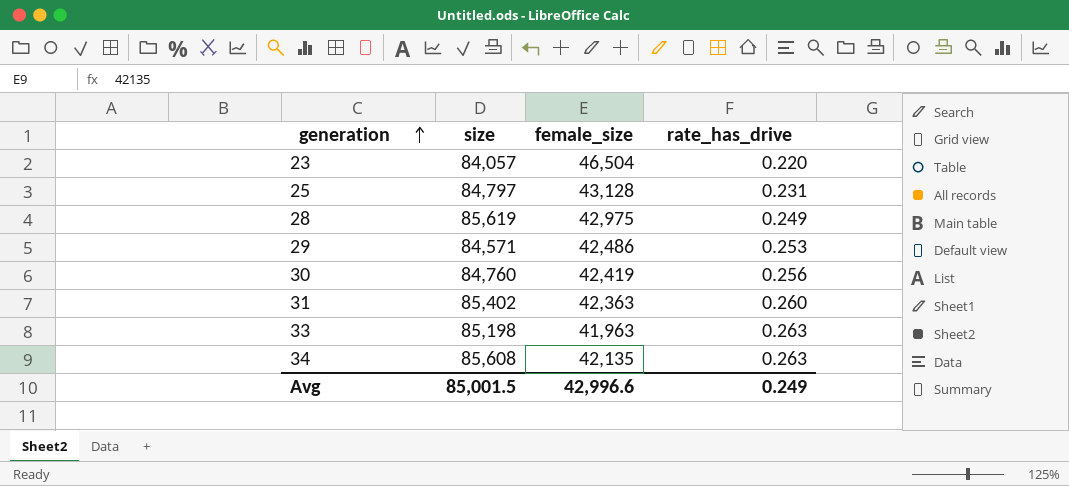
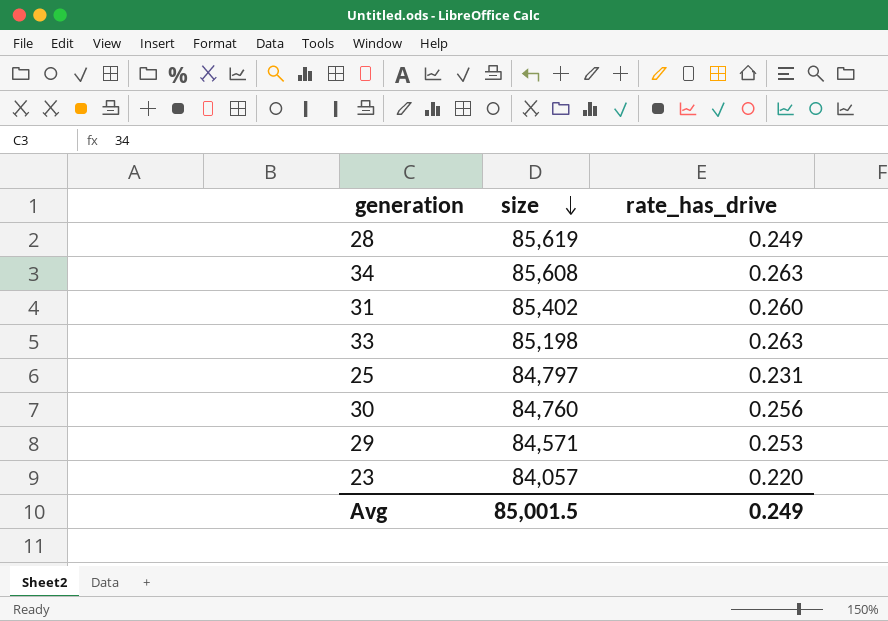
row order: generation ascending -> size descending
column female_size | position: 3 -> none

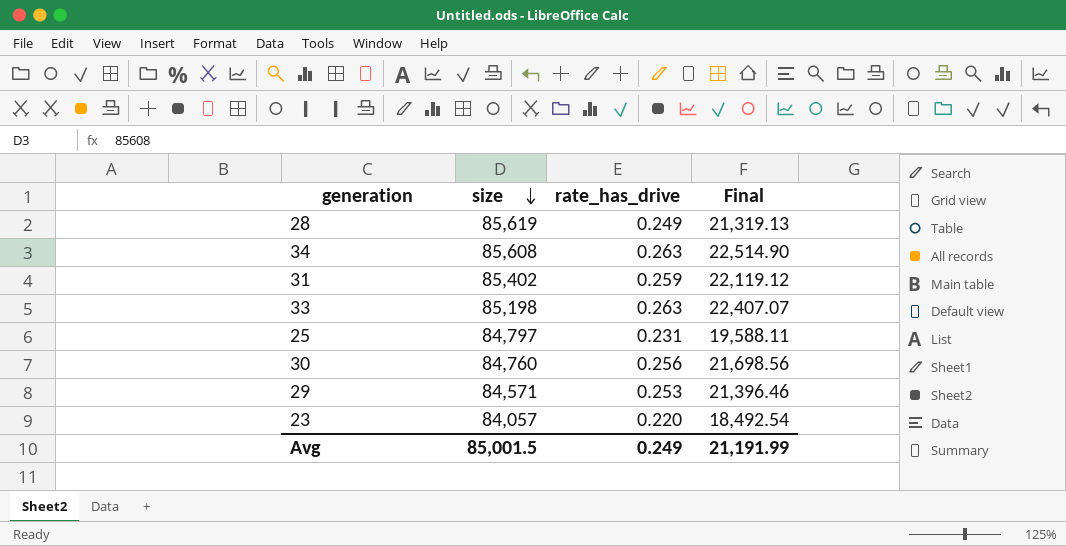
column Final | formula: none -> [size] * [rate_has_drive]
31 | rate_has_drive: 0.260 -> 0.259

